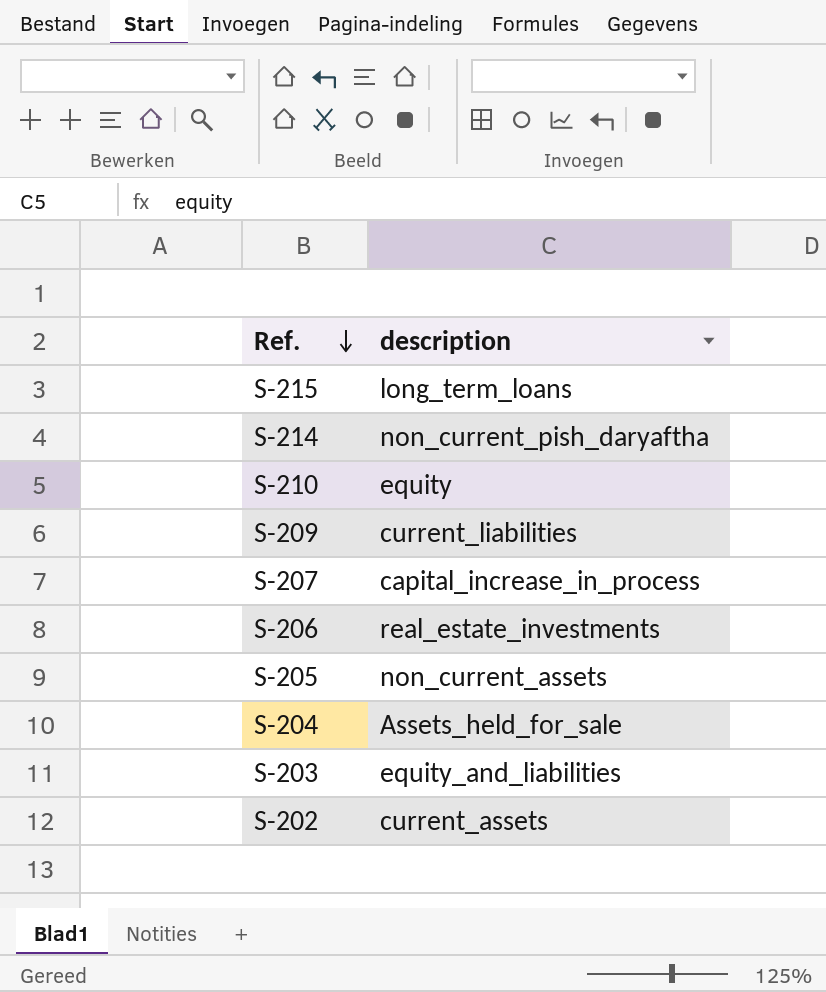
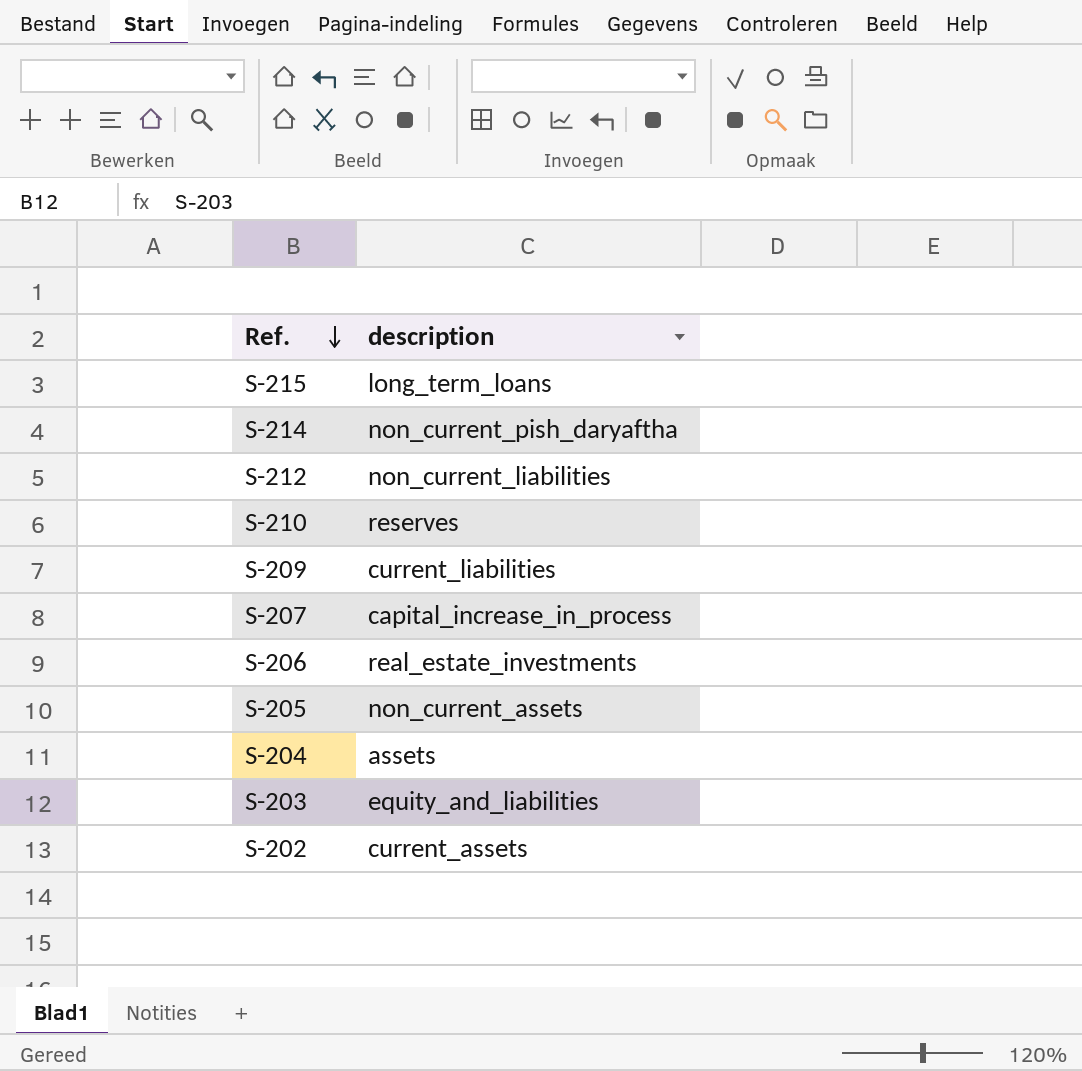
row S-212: none -> non_current_liabilities
S-210 | description: equity -> reserves
S-204 | description: Assets_held_for_sale -> assets

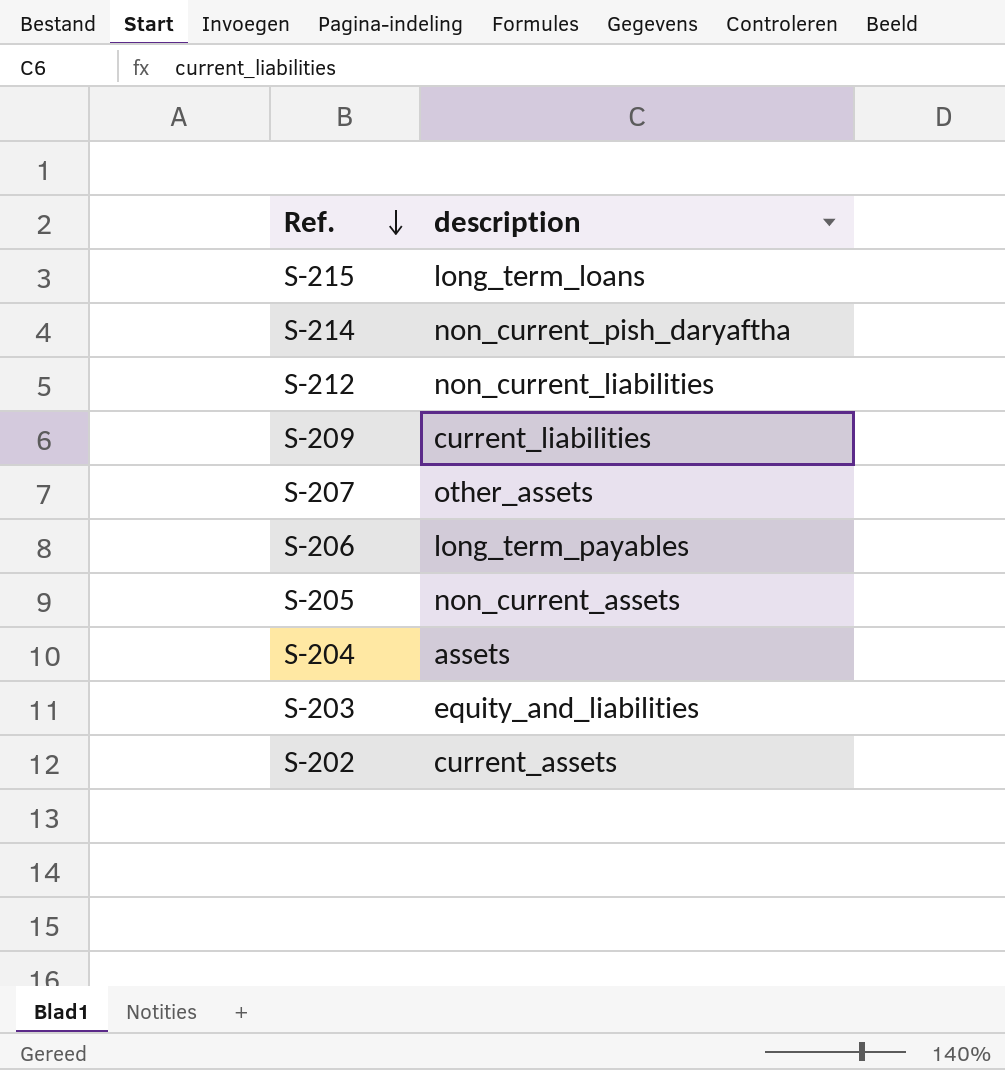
row S-210: reserves -> none
S-207 | description: capital_increase_in_process -> other_assets
S-206 | description: real_estate_investments -> long_term_payables

